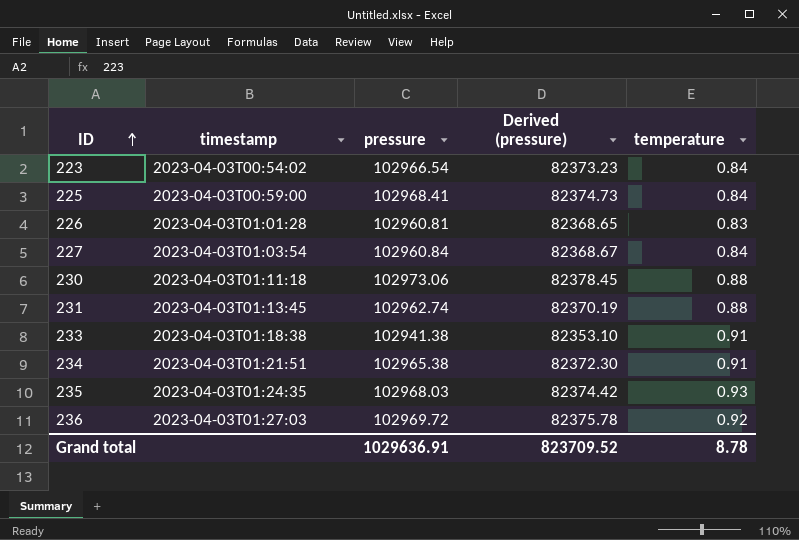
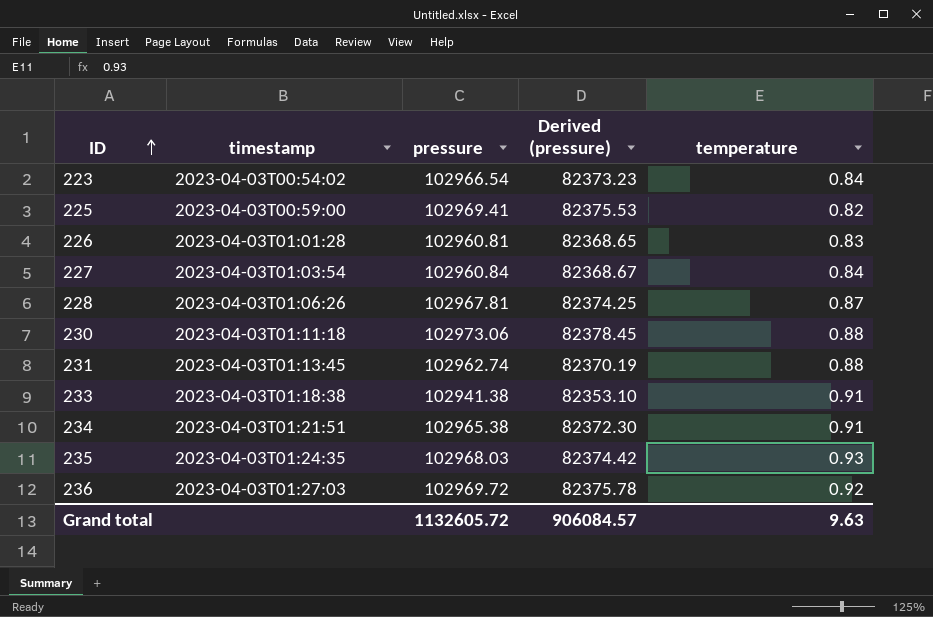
225 | pressure: 102968.41 -> 102969.41
225 | Derived (pressure): 82374.73 -> 82375.53
225 | temperature: 0.84 -> 0.82
row 228: none -> 2023-04-03T01:06:26 | 102967.81 | 82374.25 | 0.87
Grand total | pressure: 1029636.91 -> 1132605.72
Grand total | Derived (pressure): 823709.52 -> 906084.57
Grand total | temperature: 8.78 -> 9.63

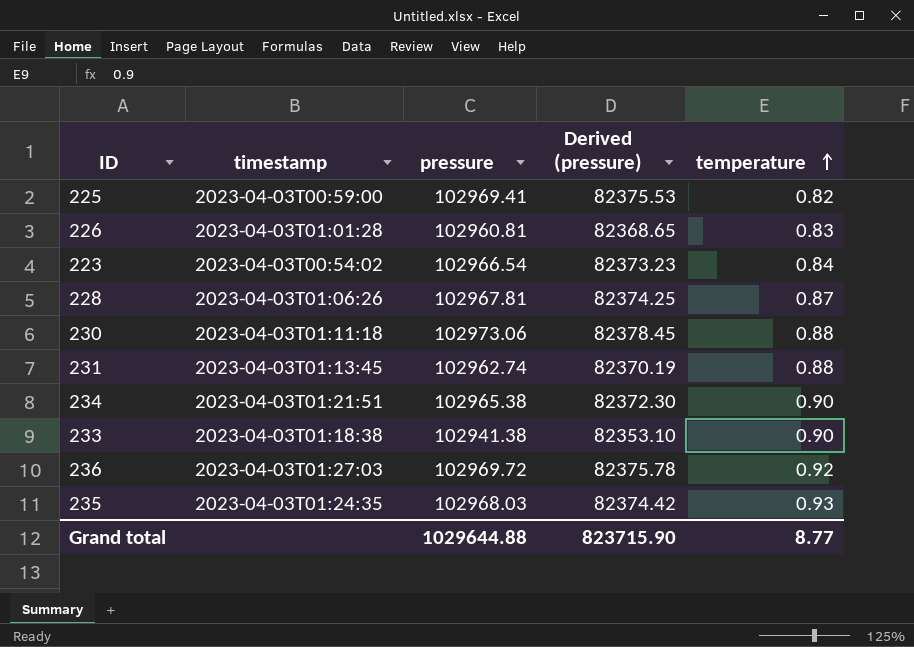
row order: ID ascending -> temperature ascending
row 227: 2023-04-03T01:03:54 | 102960.84 | 82368.67 | 0.84 -> none
234 | temperature: 0.91 -> 0.90
233 | temperature: 0.91 -> 0.90
Grand total | pressure: 1132605.72 -> 1029644.88
Grand total | Derived (pressure): 906084.57 -> 823715.90
Grand total | temperature: 9.63 -> 8.77

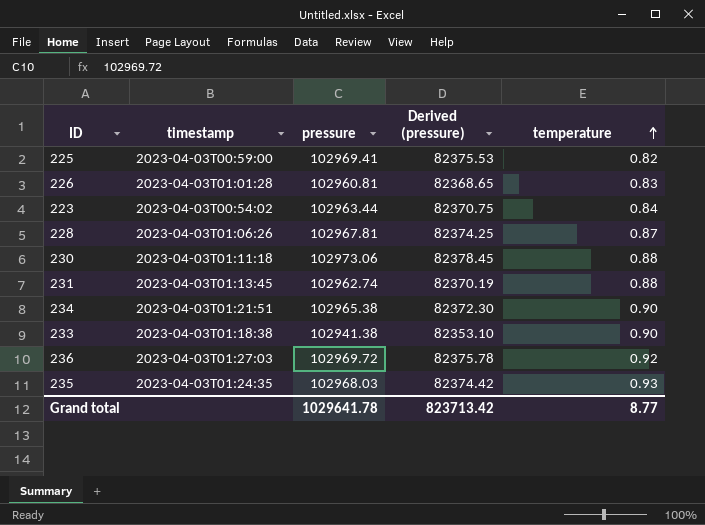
223 | pressure: 102966.54 -> 102963.44
223 | Derived (pressure): 82373.23 -> 82370.75
Grand total | pressure: 1029644.88 -> 1029641.78
Grand total | Derived (pressure): 823715.90 -> 823713.42

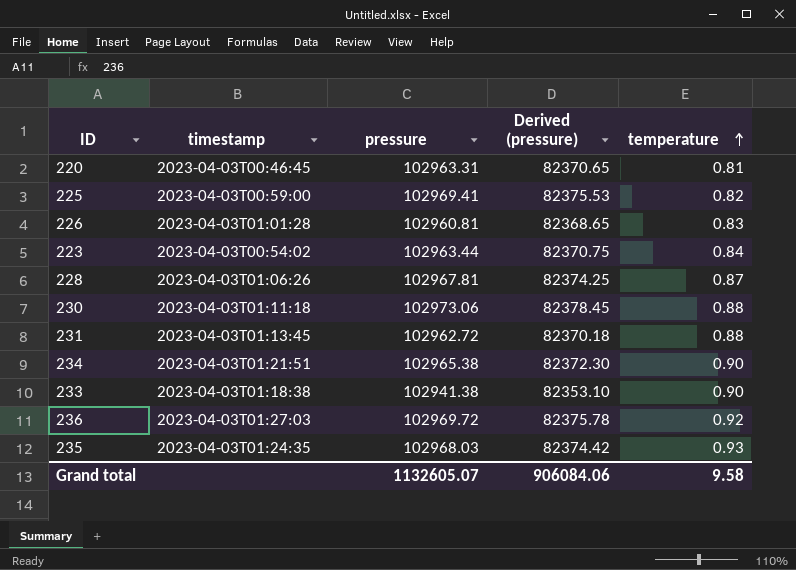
row 220: none -> 2023-04-03T00:46:45 | 102963.31 | 82370.65 | 0.81
231 | pressure: 102962.74 -> 102962.72
231 | Derived (pressure): 82370.19 -> 82370.18
Grand total | pressure: 1029641.78 -> 1132605.07
Grand total | Derived (pressure): 823713.42 -> 906084.06
Grand total | temperature: 8.77 -> 9.58

